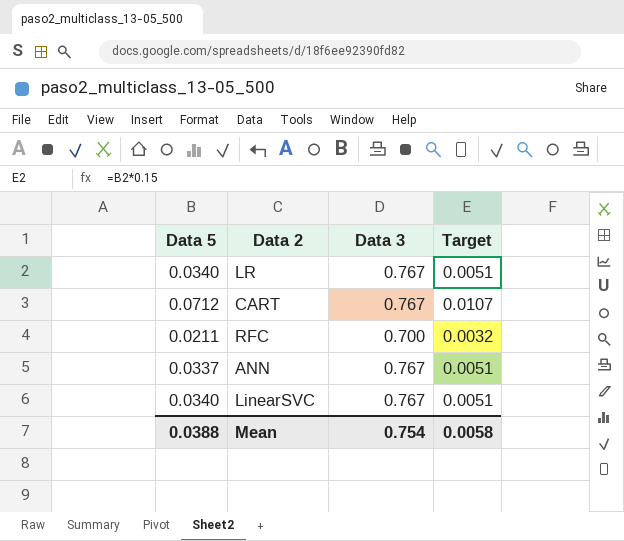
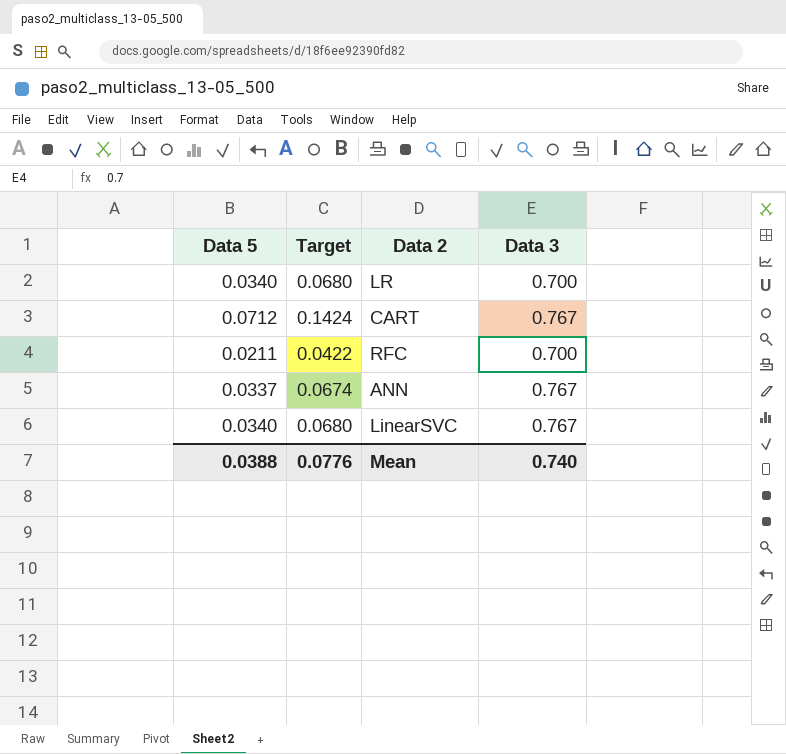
column Target | formula: [Data 5] * 0.15 -> [Data 5] * 2
column Target | position: 4 -> 2
LR | Data 3: 0.767 -> 0.700
Mean | Target: 0.0058 -> 0.0776
Mean | Data 3: 0.754 -> 0.740

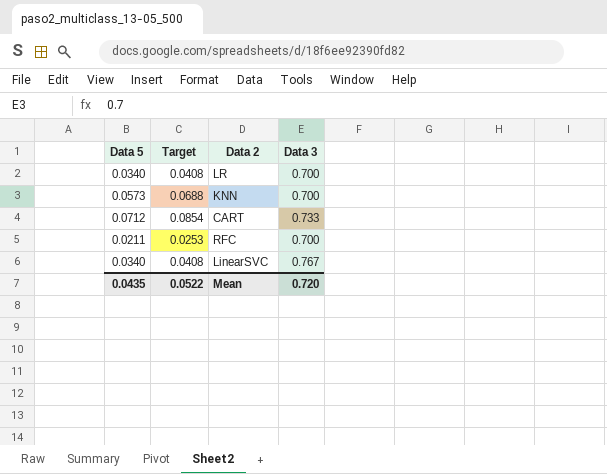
column Target | formula: [Data 5] * 2 -> [Data 5] * 1.2
row ANN: 0.0337 | 0.0674 | 0.767 -> none
row KNN: none -> 0.0573 | 0.0688 | 0.700
CART | Data 3: 0.767 -> 0.733
Mean | Data 5: 0.0388 -> 0.0435
Mean | Target: 0.0776 -> 0.0522
Mean | Data 3: 0.740 -> 0.720

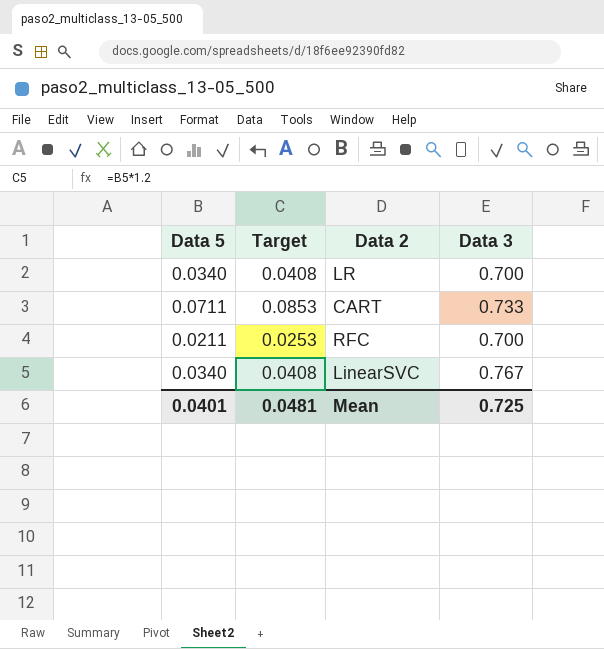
row KNN: 0.0573 | 0.0688 | 0.700 -> none
CART | Data 5: 0.0712 -> 0.0711
CART | Target: 0.0854 -> 0.0853
Mean | Data 5: 0.0435 -> 0.0401
Mean | Target: 0.0522 -> 0.0481
Mean | Data 3: 0.720 -> 0.725

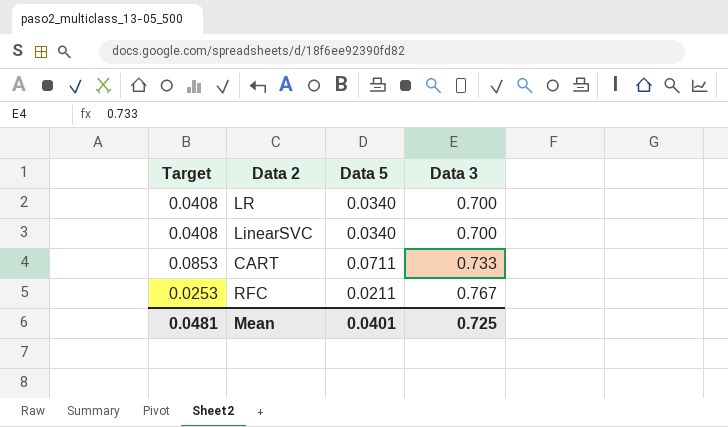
row order: none -> Data 3 ascending
column Data 5 | position: 1 -> 3
LinearSVC | Data 3: 0.767 -> 0.700
RFC | Data 3: 0.700 -> 0.767

